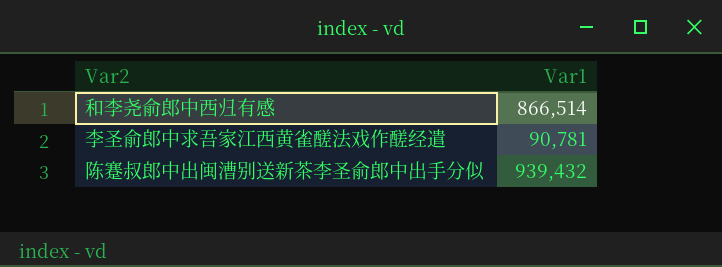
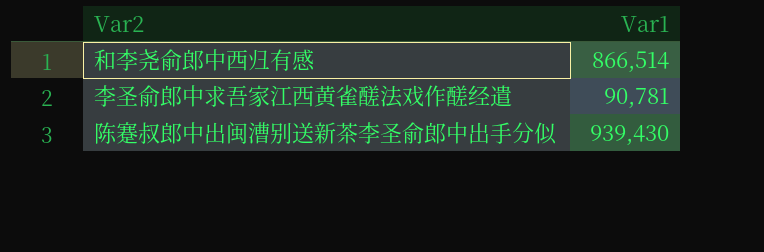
陈蹇叔郎中出闽漕别送新茶李圣俞郎中出手分似 | Var1: 939,432 -> 939,430

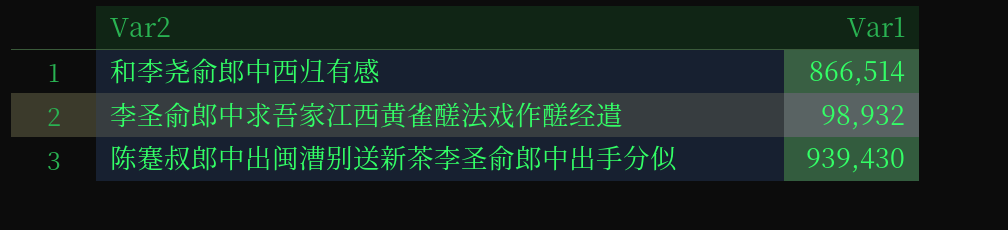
李圣俞郎中求吾家江西黄雀醝法戏作醝经遣 | Var1: 90,781 -> 98,932

